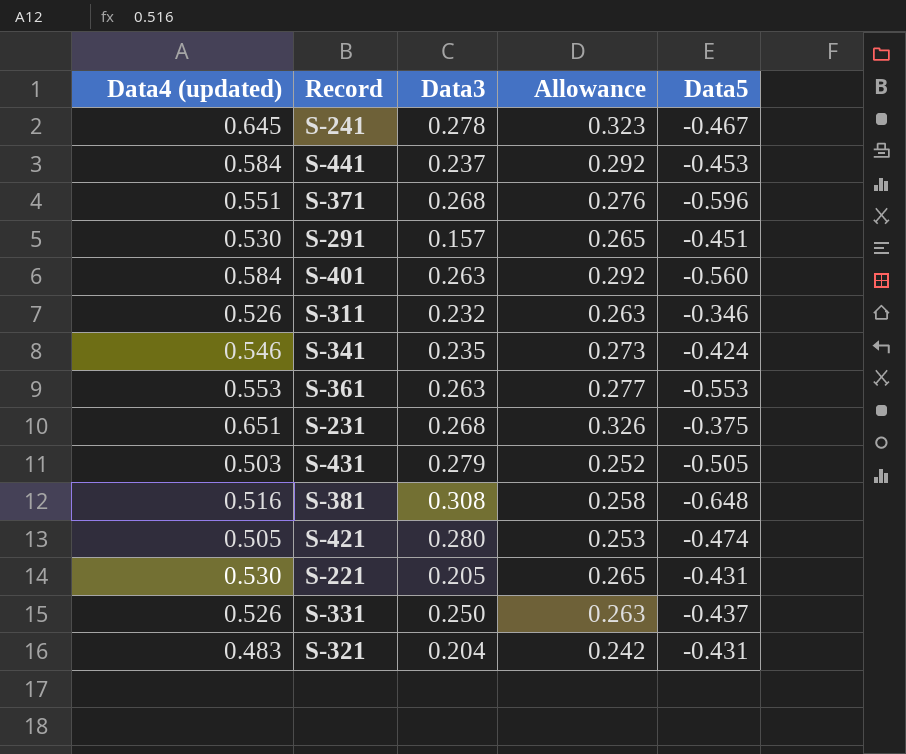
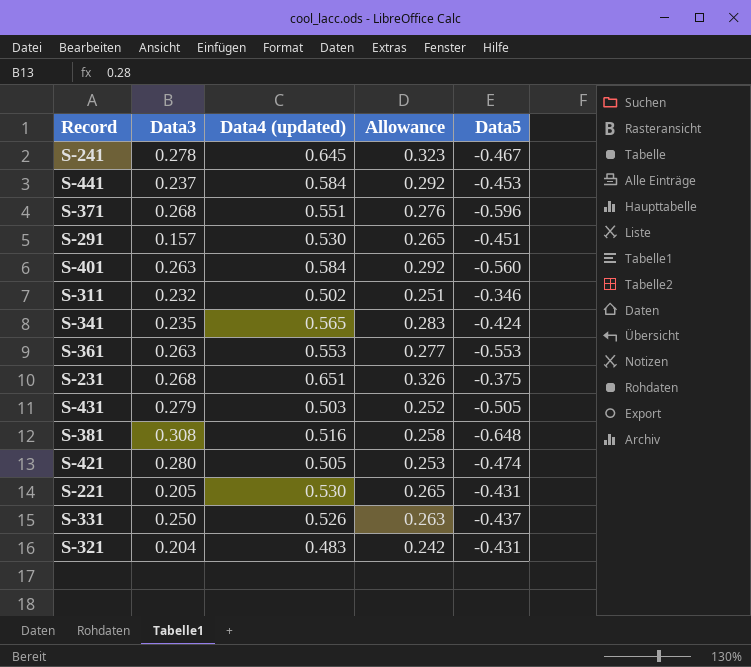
column Data4 (updated) | position: 1 -> 3
S-311 | Data4 (updated): 0.526 -> 0.502
S-311 | Allowance: 0.263 -> 0.251
S-341 | Data4 (updated): 0.546 -> 0.565
S-341 | Allowance: 0.273 -> 0.283

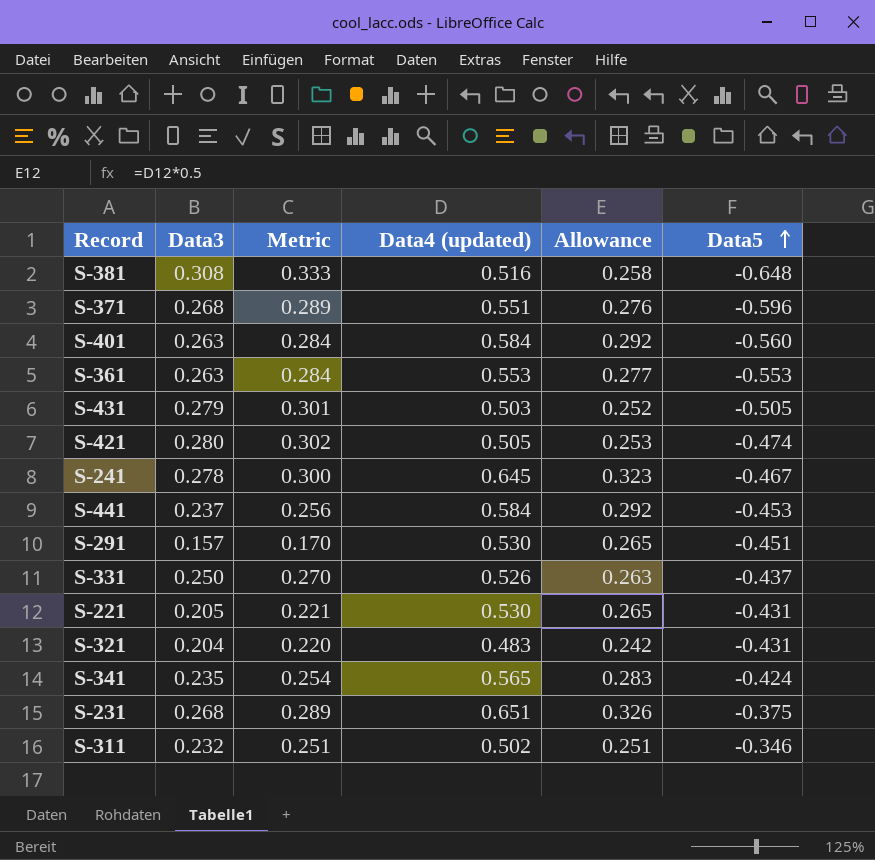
row order: none -> Data5 ascending
column Metric | formula: none -> [Data3] * 1.08

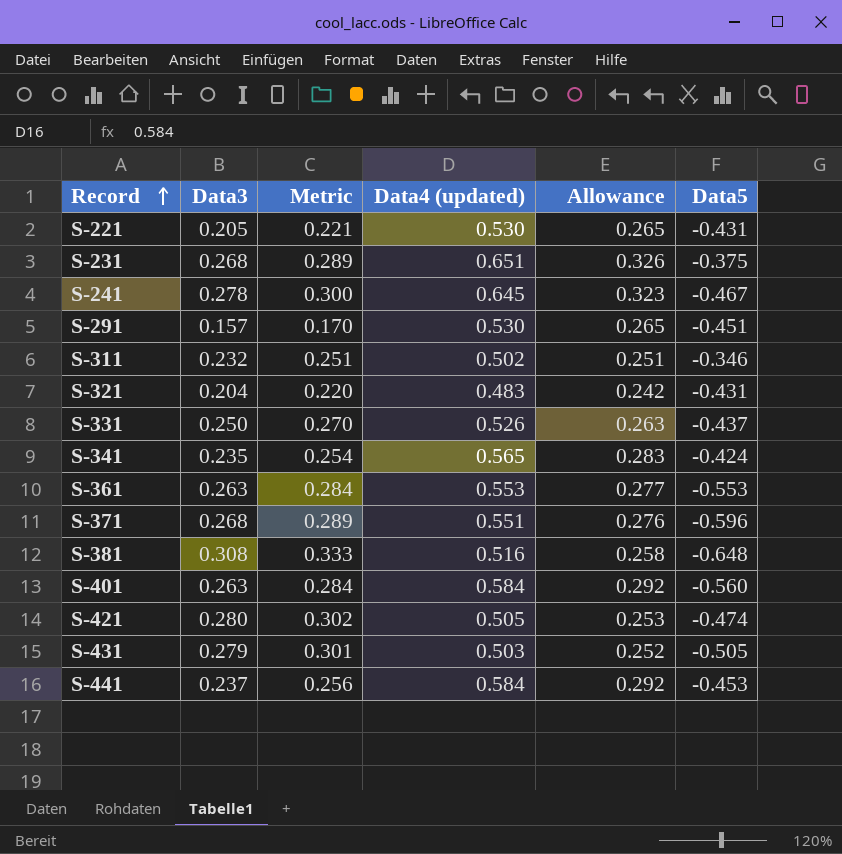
row order: Data5 ascending -> Record ascending

